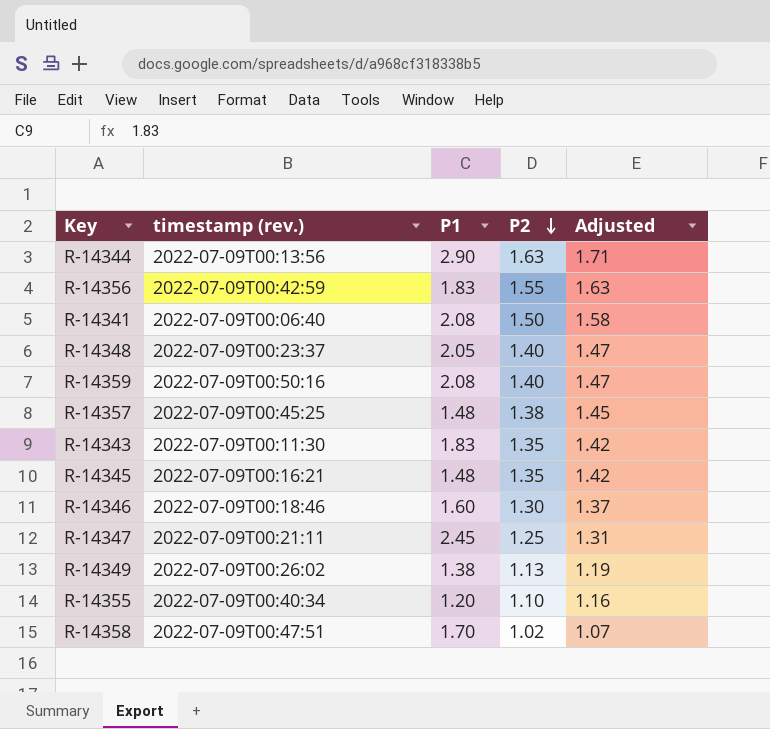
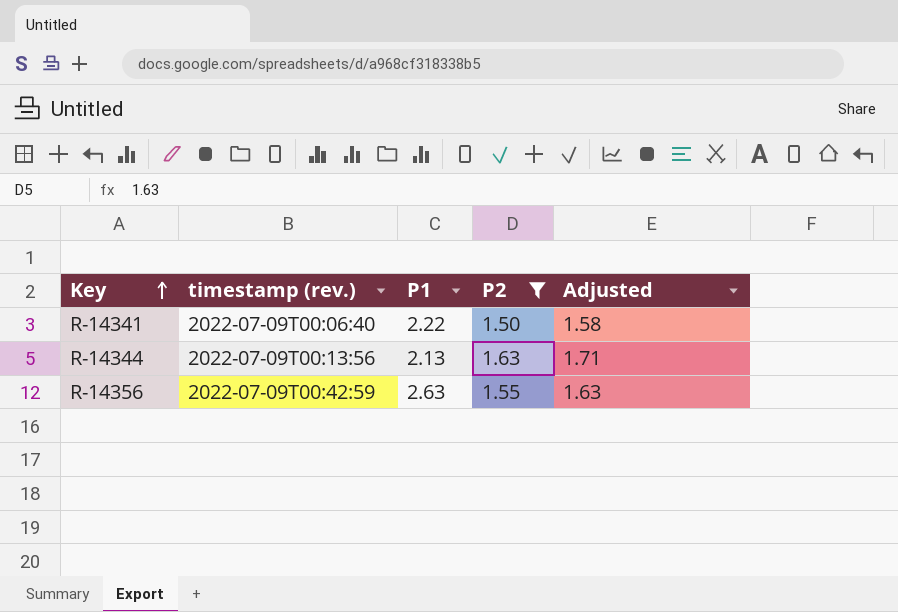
filter: none -> P2 >= 1.50
row order: P2 descending -> Key ascending
R-14341 | P1: 2.08 -> 2.22
R-14344 | P1: 2.90 -> 2.13
R-14356 | P1: 1.83 -> 2.63

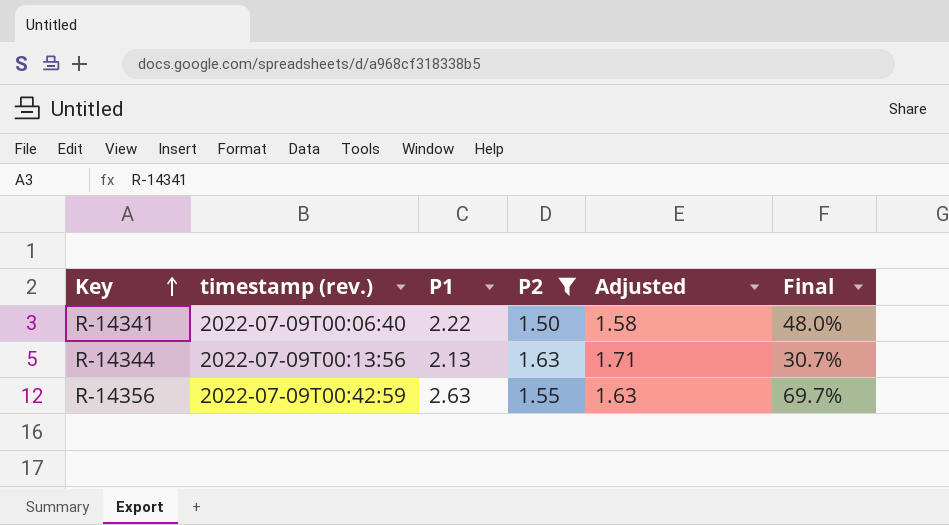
column Final | formula: none -> ([P1] - [P2]) / [P2]

